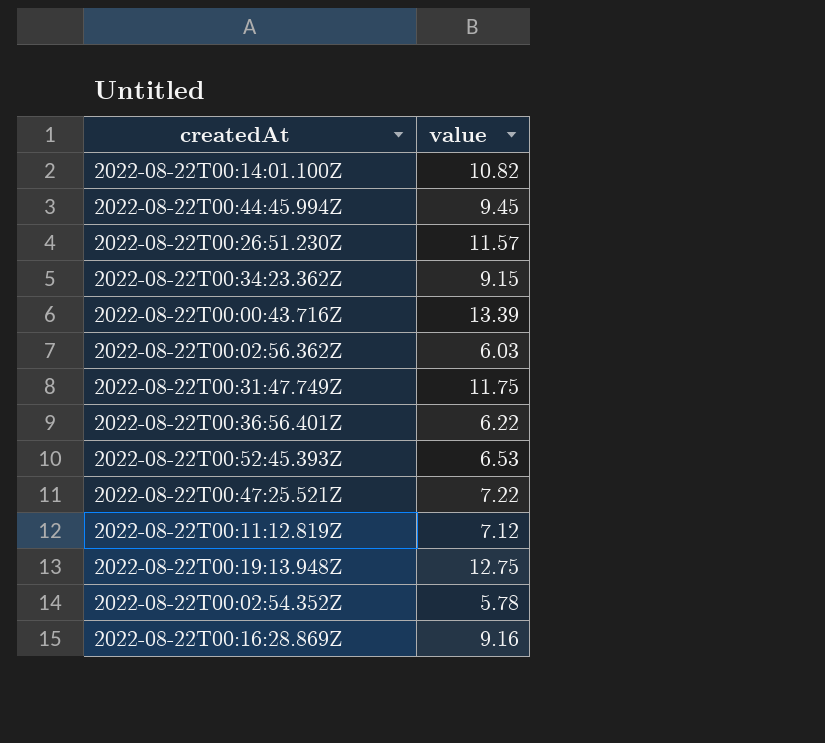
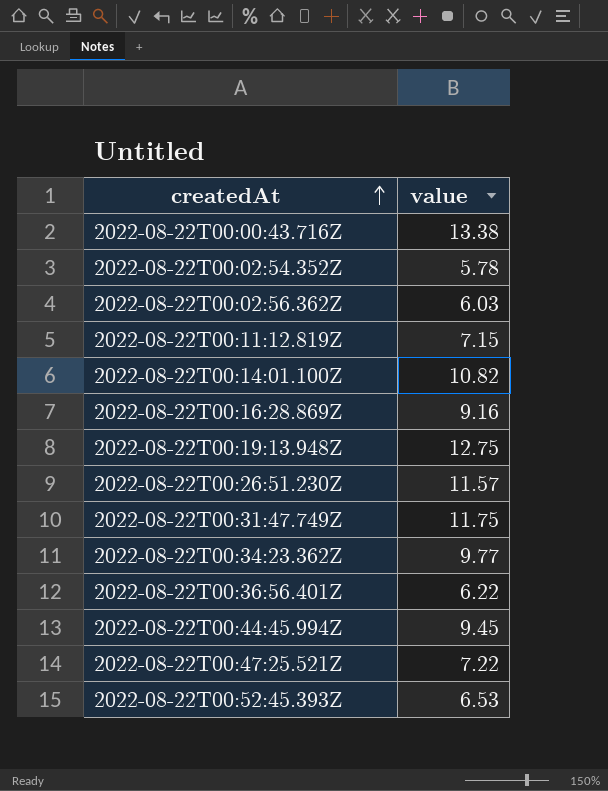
row order: none -> createdAt ascending
2022-08-22T00:00:43.716Z | value: 13.39 -> 13.38
2022-08-22T00:11:12.819Z | value: 7.12 -> 7.15
2022-08-22T00:34:23.362Z | value: 9.15 -> 9.77

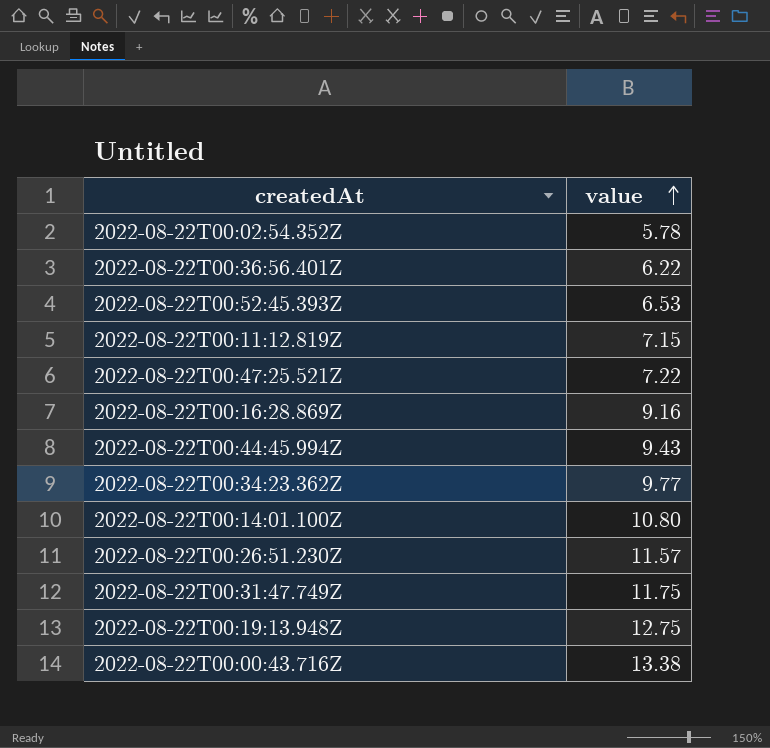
row order: createdAt ascending -> value ascending
row 2022-08-22T00:02:56.362Z: 6.03 -> none
2022-08-22T00:44:45.994Z | value: 9.45 -> 9.43
2022-08-22T00:14:01.100Z | value: 10.82 -> 10.80

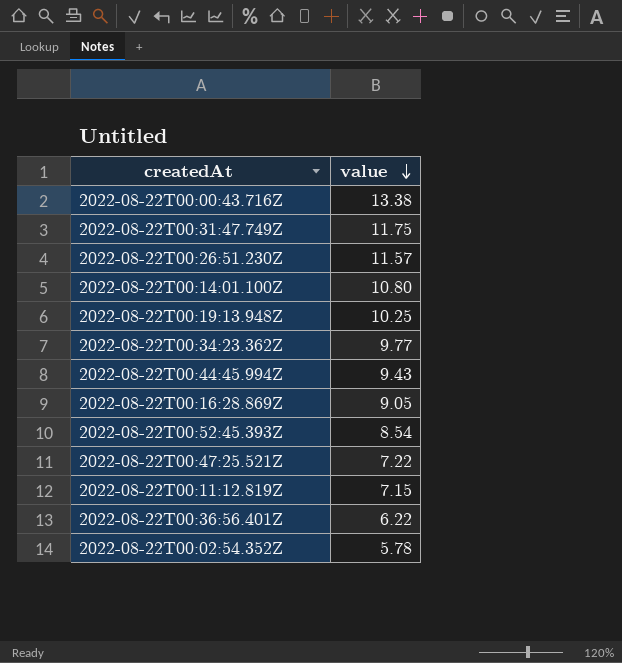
row order: value ascending -> value descending
2022-08-22T00:19:13.948Z | value: 12.75 -> 10.25
2022-08-22T00:16:28.869Z | value: 9.16 -> 9.05
2022-08-22T00:52:45.393Z | value: 6.53 -> 8.54

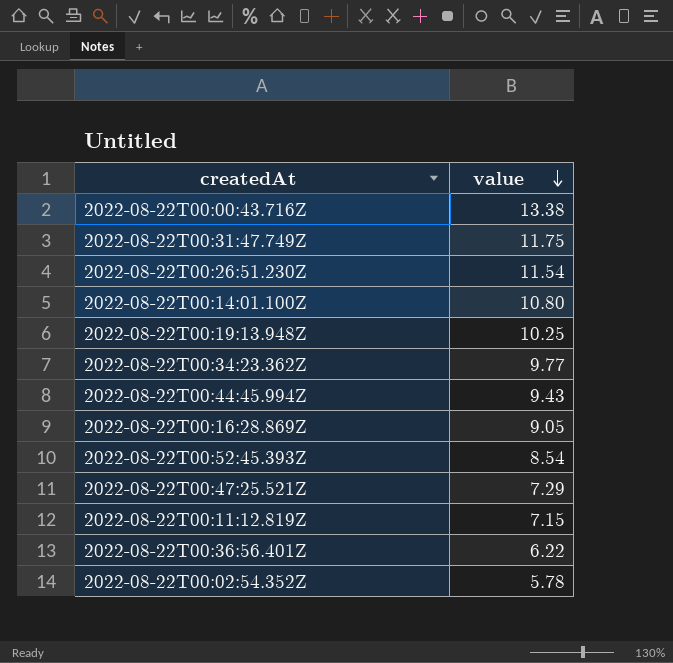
2022-08-22T00:26:51.230Z | value: 11.57 -> 11.54
2022-08-22T00:47:25.521Z | value: 7.22 -> 7.29

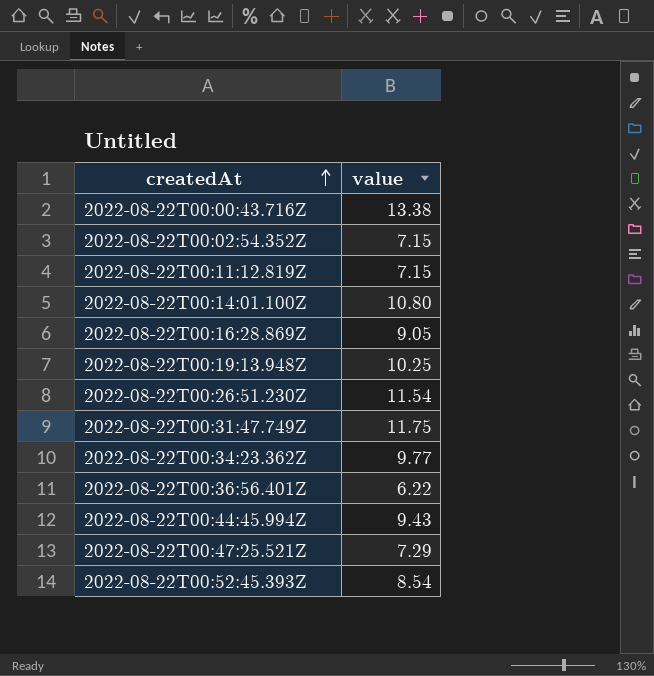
row order: value descending -> createdAt ascending
2022-08-22T00:02:54.352Z | value: 5.78 -> 7.15

